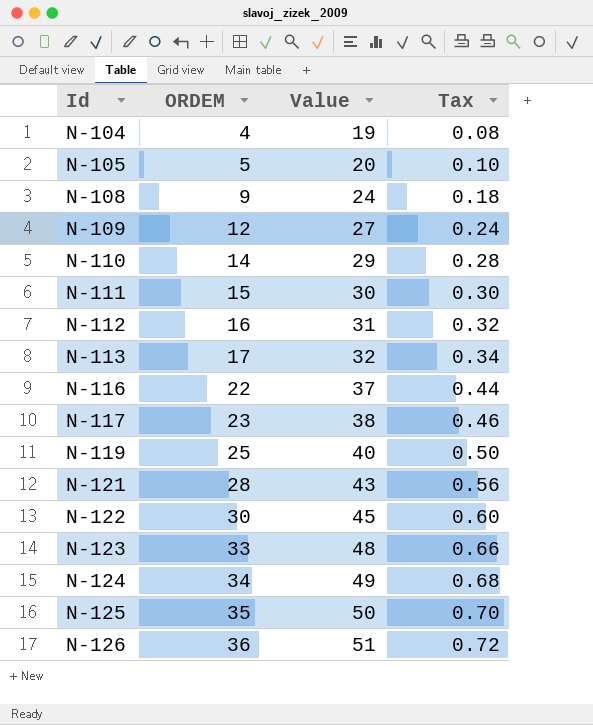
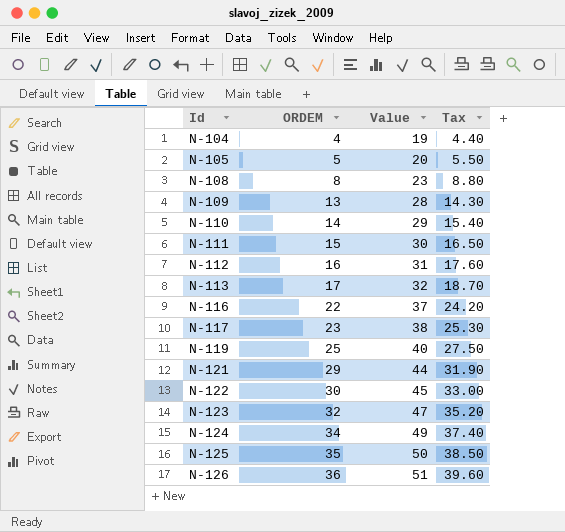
column Tax | formula: [ORDEM] * 0.02 -> [ORDEM] * 1.1
N-108 | ORDEM: 9 -> 8
N-108 | Value: 24 -> 23
N-109 | ORDEM: 12 -> 13
N-109 | Value: 27 -> 28
N-121 | ORDEM: 28 -> 29
N-121 | Value: 43 -> 44
N-123 | ORDEM: 33 -> 32
N-123 | Value: 48 -> 47

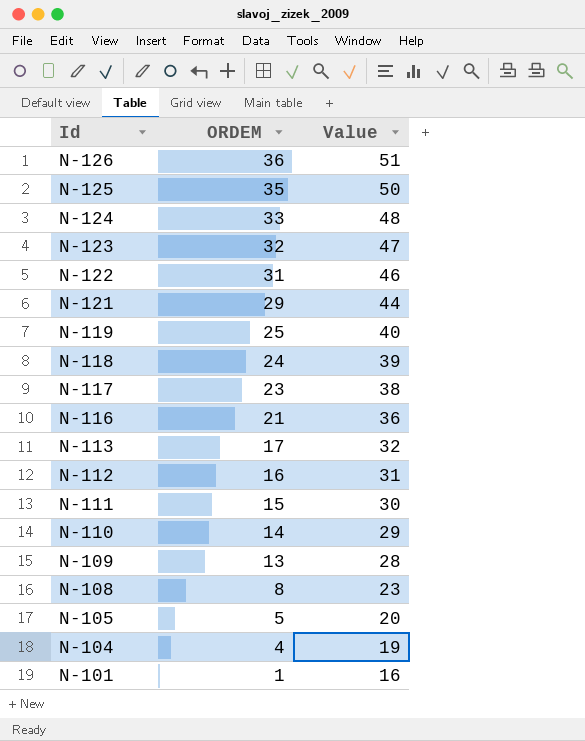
row order: Id ascending -> Id descending
column Tax | formula: [ORDEM] * 1.1 -> none
N-124 | ORDEM: 34 -> 33
N-124 | Value: 49 -> 48
N-122 | ORDEM: 30 -> 31
N-122 | Value: 45 -> 46
row N-118: none -> 24 | 39
N-116 | ORDEM: 22 -> 21
N-116 | Value: 37 -> 36
row N-101: none -> 1 | 16

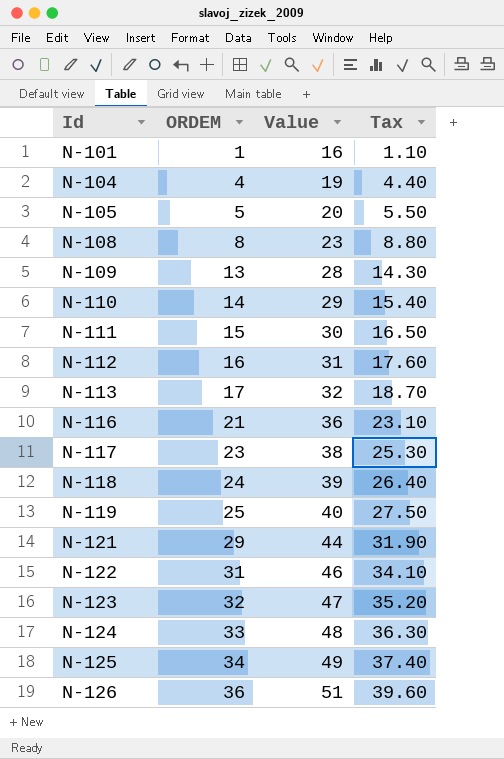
row order: Id descending -> Id ascending
column Tax | formula: none -> [ORDEM] * 1.1
N-125 | ORDEM: 35 -> 34
N-125 | Value: 50 -> 49

